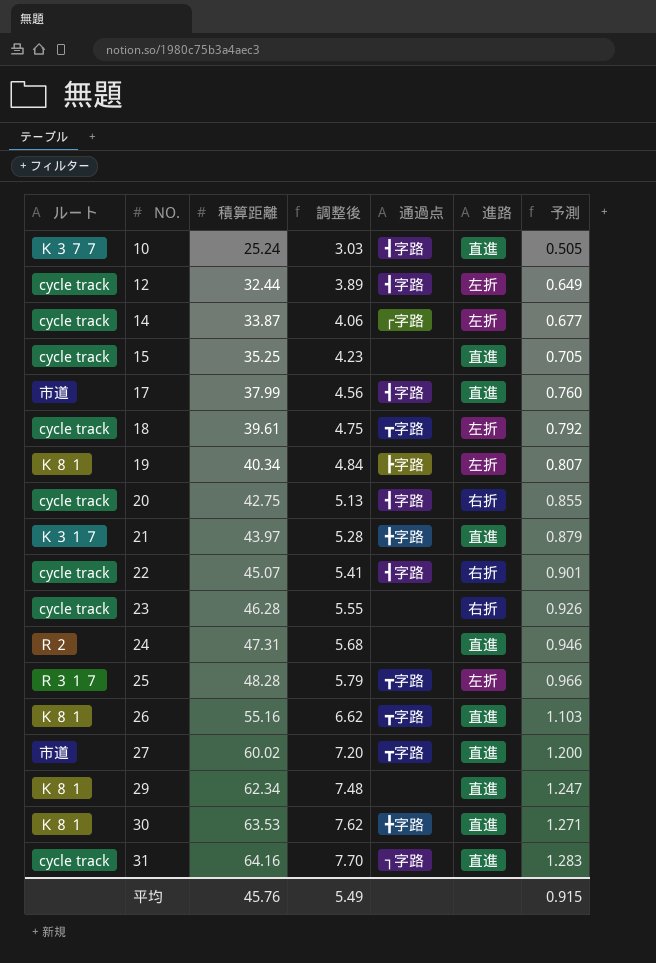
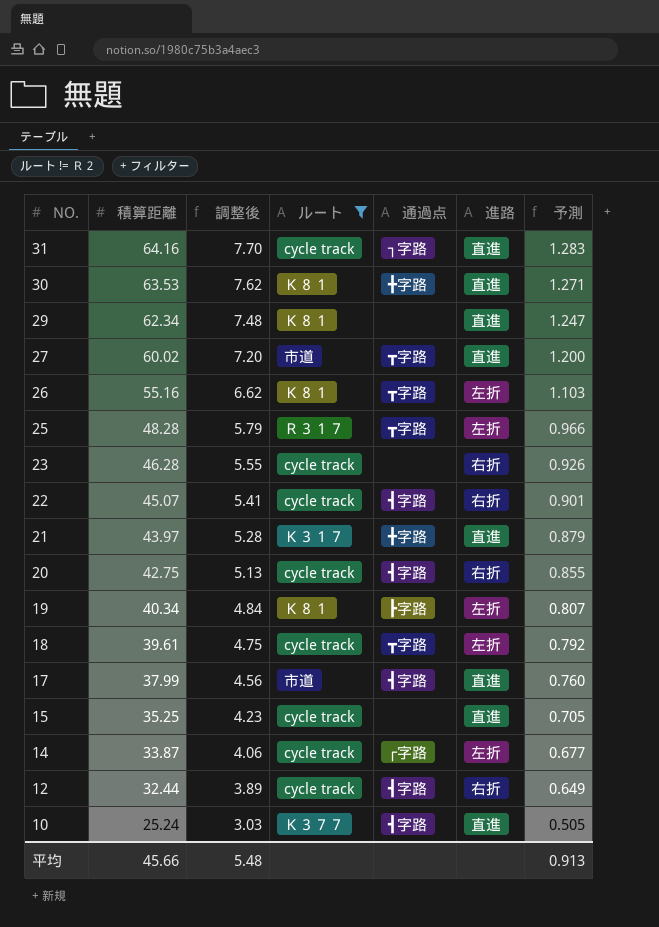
filter: none -> ルート != Ｒ２
row order: NO. ascending -> NO. descending
column ルート | position: 1 -> 4
26 | 進路: 直進 -> 左折
12 | 進路: 左折 -> 右折
平均 | 積算距離: 45.76 -> 45.66
平均 | 調整後: 5.49 -> 5.48
平均 | 予測: 0.915 -> 0.913

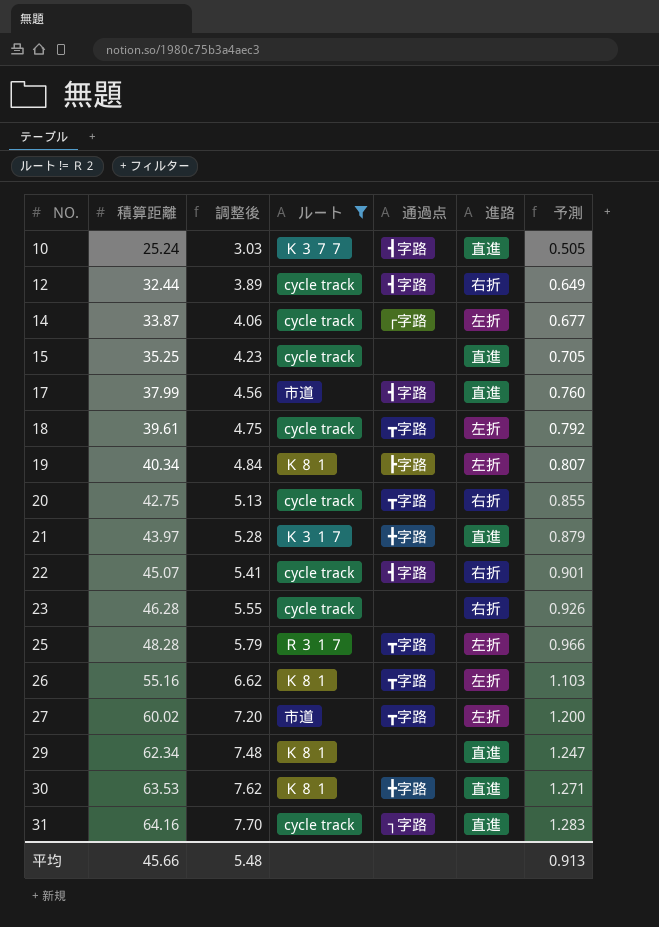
row order: NO. descending -> NO. ascending
20 | 通過点: ┫字路 -> ┳字路
27 | 進路: 直進 -> 左折

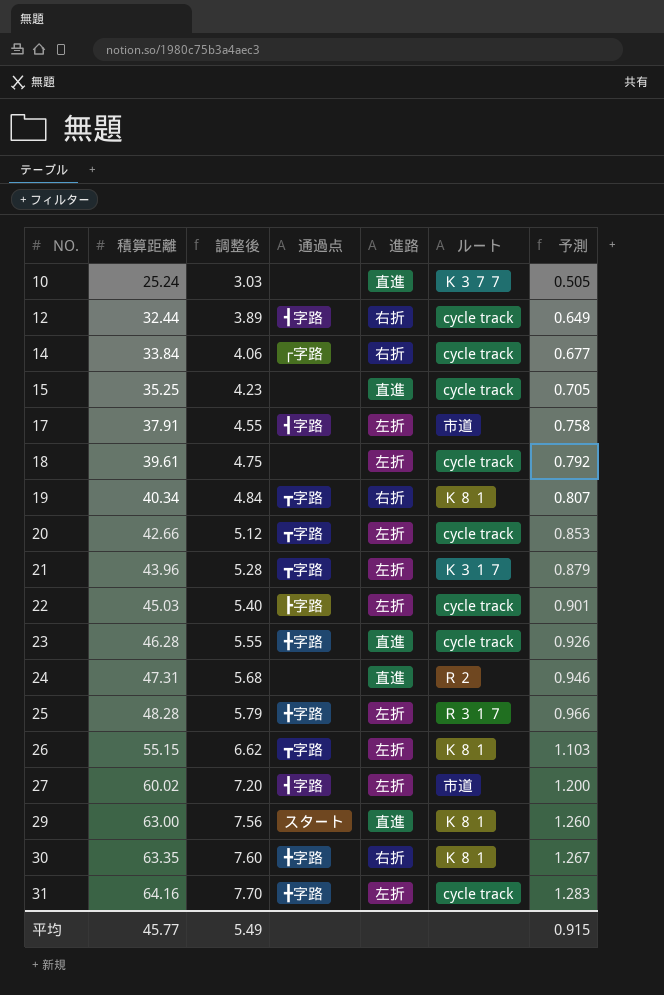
filter: ルート != Ｒ２ -> none
column ルート | position: 4 -> 6
10 | 通過点: ┫字路 -> none
14 | 積算距離: 33.87 -> 33.84
14 | 進路: 左折 -> 右折
17 | 積算距離: 37.99 -> 37.91
17 | 調整後: 4.56 -> 4.55
17 | 進路: 直進 -> 左折
17 | 予測: 0.760 -> 0.758
18 | 通過点: ┳字路 -> none
19 | 通過点: ┣字路 -> ┳字路
19 | 進路: 左折 -> 右折
20 | 積算距離: 42.75 -> 42.66
20 | 調整後: 5.13 -> 5.12
20 | 進路: 右折 -> 左折
20 | 予測: 0.855 -> 0.853
21 | 積算距離: 43.97 -> 43.96
21 | 通過点: ╋字路 -> ┳字路
21 | 進路: 直進 -> 左折
22 | 積算距離: 45.07 -> 45.03
22 | 調整後: 5.41 -> 5.40
22 | 通過点: ┫字路 -> ┣字路
22 | 進路: 右折 -> 左折
23 | 通過点: none -> ╋字路
23 | 進路: 右折 -> 直進
25 | 通過点: ┳字路 -> ╋字路
26 | 積算距離: 55.16 -> 55.15
27 | 通過点: ┳字路 -> ┫字路
29 | 積算距離: 62.34 -> 63.00
29 | 調整後: 7.48 -> 7.56
29 | 通過点: none -> スタート
29 | 予測: 1.247 -> 1.260
30 | 積算距離: 63.53 -> 63.35
30 | 調整後: 7.62 -> 7.60
30 | 進路: 直進 -> 右折
30 | 予測: 1.271 -> 1.267
31 | 通過点: ┐字路 -> ╋字路
31 | 進路: 直進 -> 左折
平均 | 積算距離: 45.66 -> 45.77
平均 | 調整後: 5.48 -> 5.49
平均 | 予測: 0.913 -> 0.915

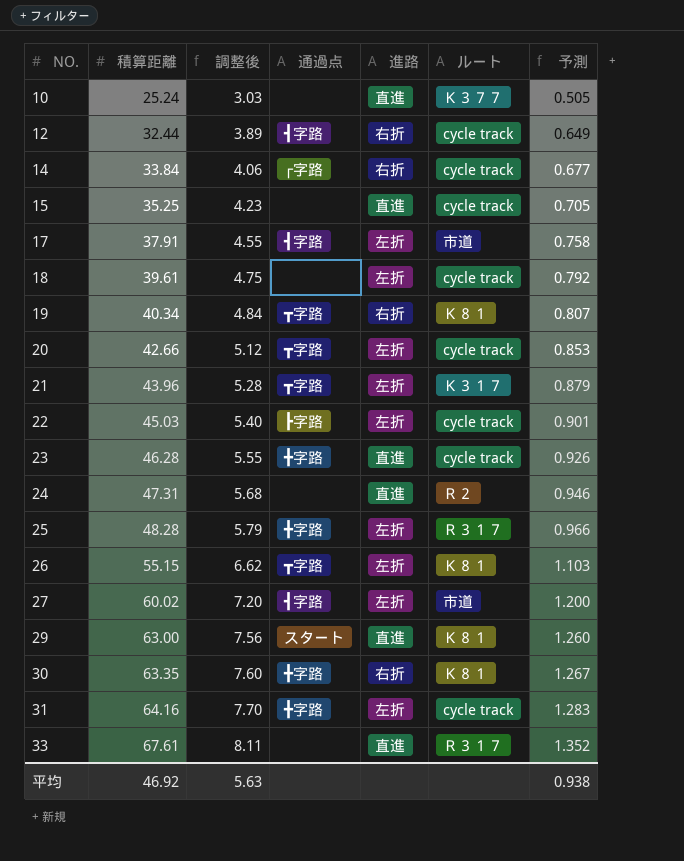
row 33: none -> 67.61 | 8.11 | none | 直進 | Ｒ３１７ | 1.352
平均 | 積算距離: 45.77 -> 46.92
平均 | 調整後: 5.49 -> 5.63
平均 | 予測: 0.915 -> 0.938

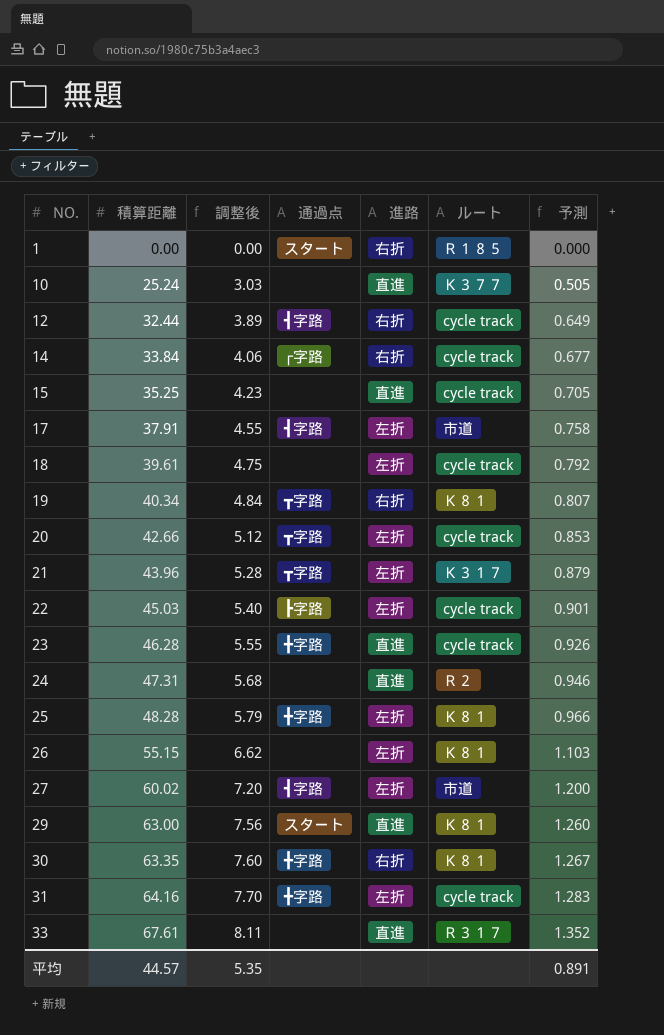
row 1: none -> 0.00 | 0.00 | スタート | 右折 | Ｒ１８５ | 0.000
25 | ルート: Ｒ３１７ -> Ｋ８１
26 | 通過点: ┳字路 -> none
平均 | 積算距離: 46.92 -> 44.57
平均 | 調整後: 5.63 -> 5.35
平均 | 予測: 0.938 -> 0.891

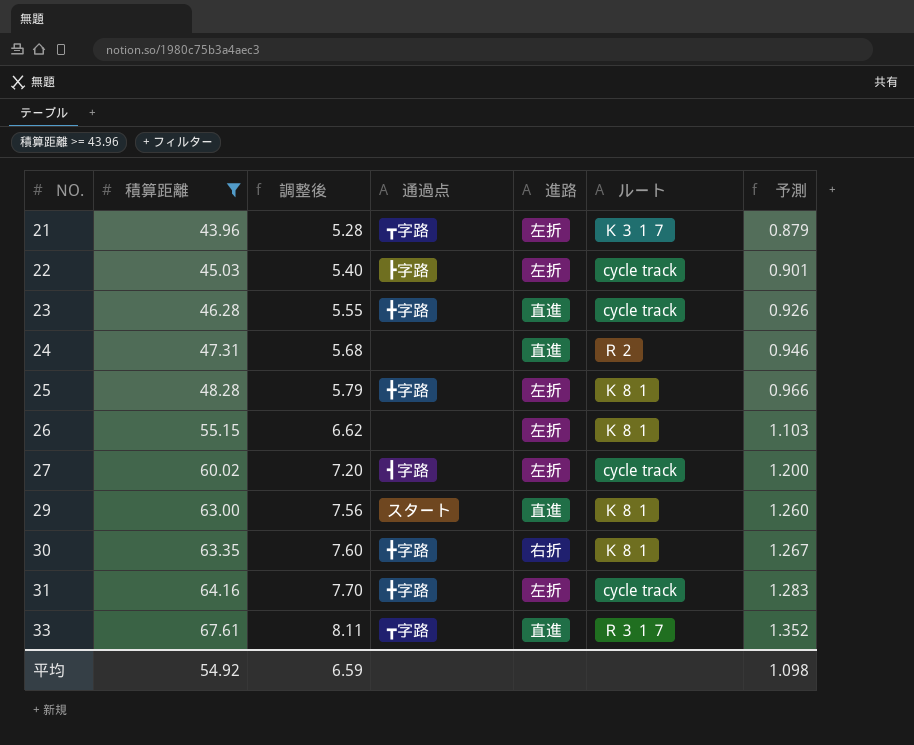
filter: none -> 積算距離 >= 43.96
27 | ルート: 市道 -> cycle track
33 | 通過点: none -> ┳字路
平均 | 積算距離: 44.57 -> 54.92
平均 | 調整後: 5.35 -> 6.59
平均 | 予測: 0.891 -> 1.098

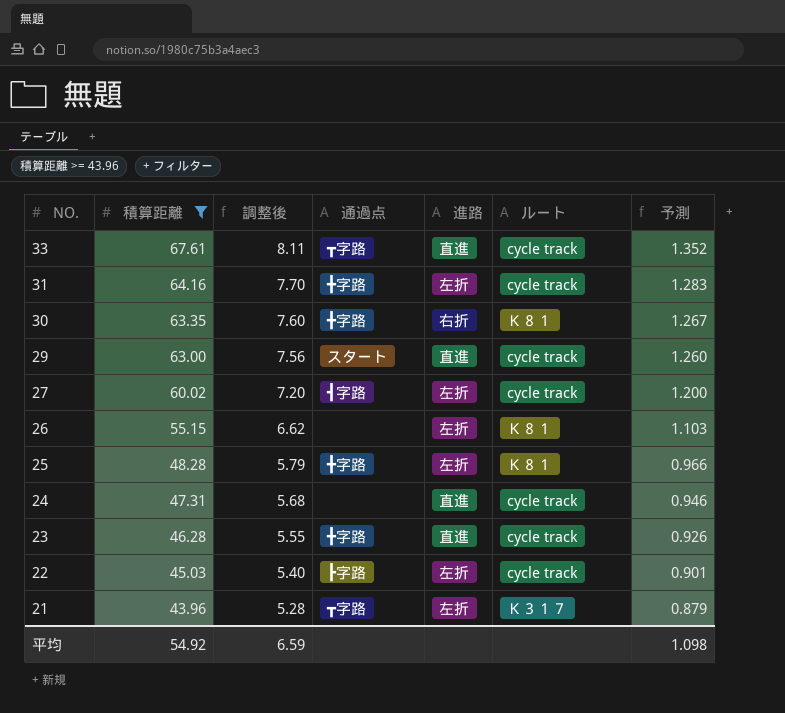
row order: NO. ascending -> NO. descending
33 | ルート: Ｒ３１７ -> cycle track
29 | ルート: Ｋ８１ -> cycle track
24 | ルート: Ｒ２ -> cycle track

